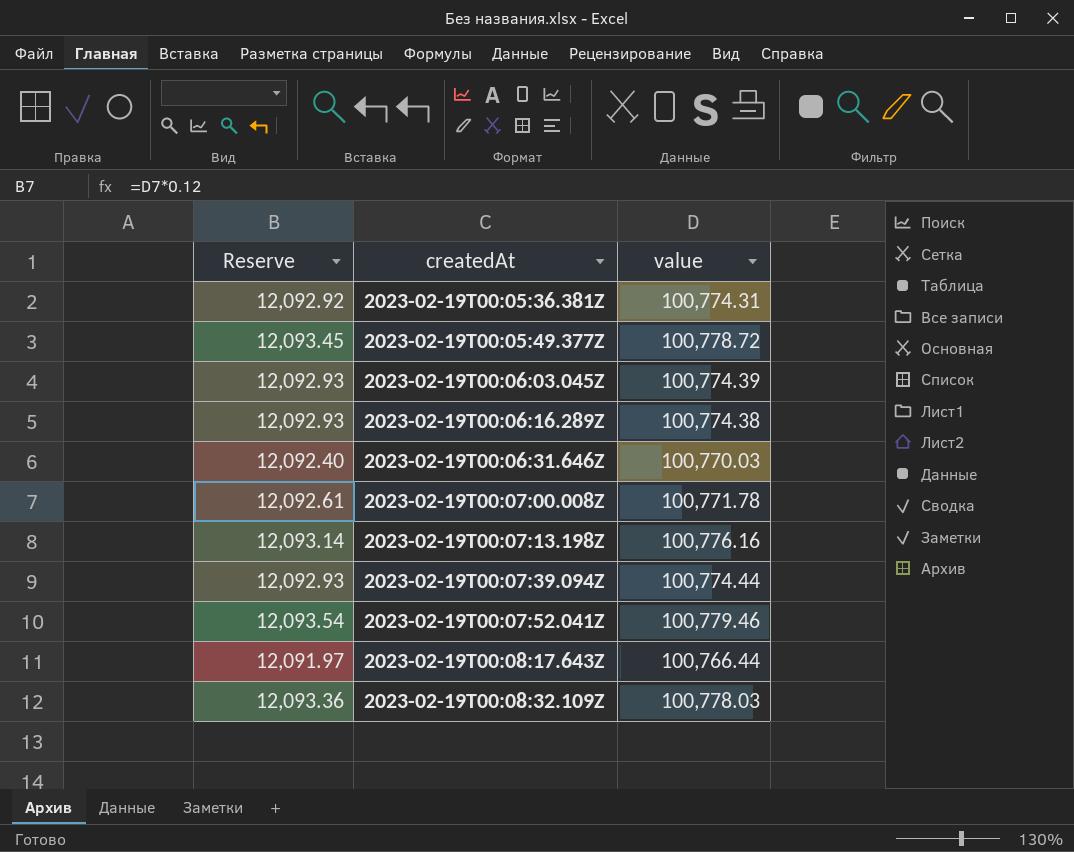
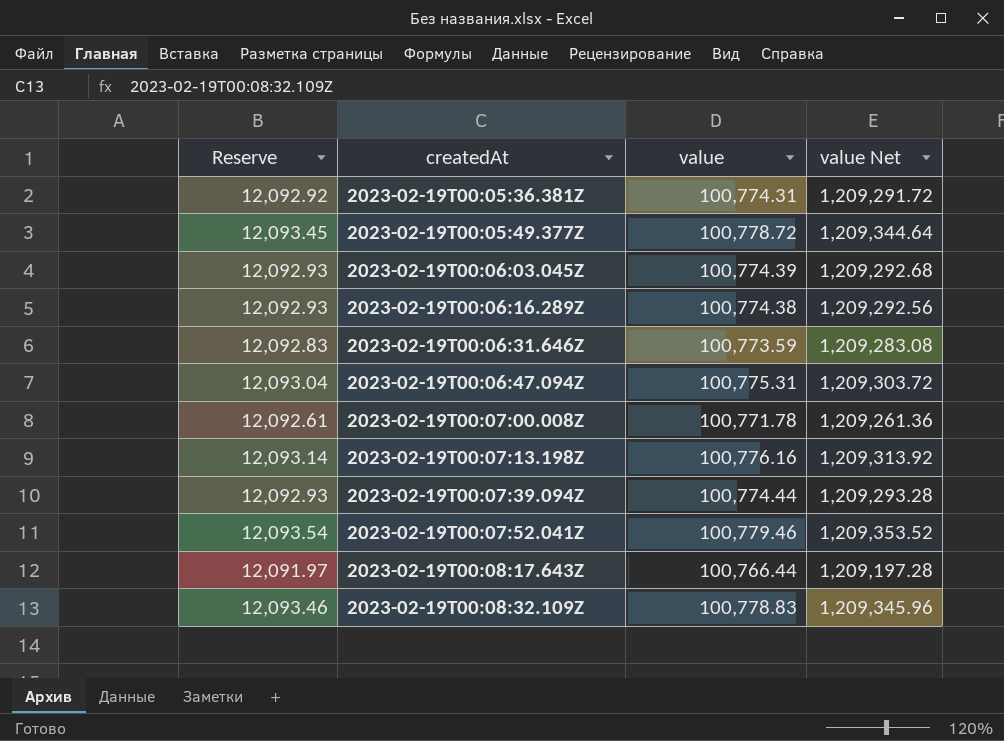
column value Net | formula: none -> [value] * 12
2023-02-19T00:06:31.646Z | Reserve: 12,092.40 -> 12,092.83
2023-02-19T00:06:31.646Z | value: 100,770.03 -> 100,773.59
row 2023-02-19T00:06:47.094Z: none -> 12,093.04 | 100,775.31 | 1,209,303.72
2023-02-19T00:08:32.109Z | Reserve: 12,093.36 -> 12,093.46
2023-02-19T00:08:32.109Z | value: 100,778.03 -> 100,778.83

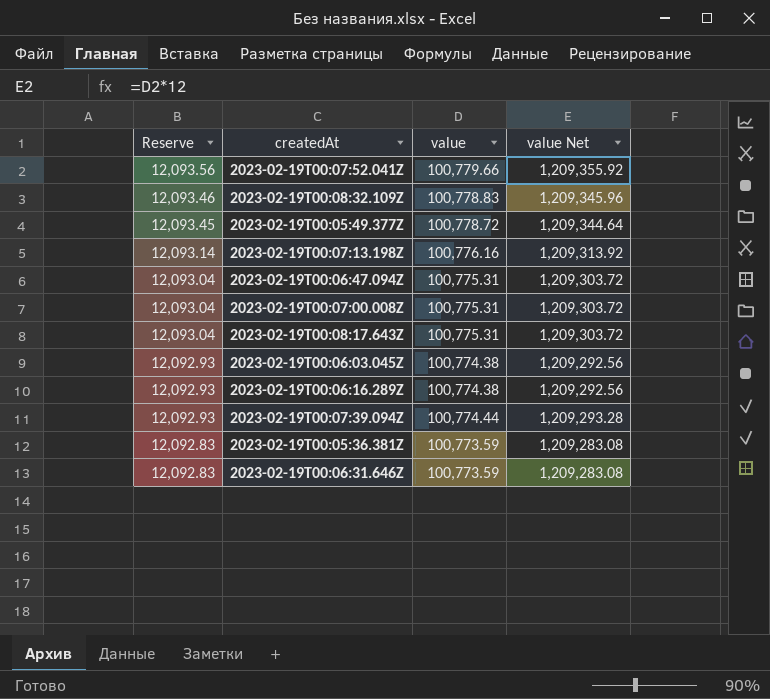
row order: createdAt ascending -> Reserve descending
2023-02-19T00:07:52.041Z | Reserve: 12,093.54 -> 12,093.56
2023-02-19T00:07:52.041Z | value: 100,779.46 -> 100,779.66
2023-02-19T00:07:52.041Z | value Net: 1,209,353.52 -> 1,209,355.92
2023-02-19T00:07:00.008Z | Reserve: 12,092.61 -> 12,093.04
2023-02-19T00:07:00.008Z | value: 100,771.78 -> 100,775.31
2023-02-19T00:07:00.008Z | value Net: 1,209,261.36 -> 1,209,303.72
2023-02-19T00:08:17.643Z | Reserve: 12,091.97 -> 12,093.04
2023-02-19T00:08:17.643Z | value: 100,766.44 -> 100,775.31
2023-02-19T00:08:17.643Z | value Net: 1,209,197.28 -> 1,209,303.72
2023-02-19T00:06:03.045Z | value: 100,774.39 -> 100,774.38
2023-02-19T00:06:03.045Z | value Net: 1,209,292.68 -> 1,209,292.56
2023-02-19T00:05:36.381Z | Reserve: 12,092.92 -> 12,092.83
2023-02-19T00:05:36.381Z | value: 100,774.31 -> 100,773.59
2023-02-19T00:05:36.381Z | value Net: 1,209,291.72 -> 1,209,283.08

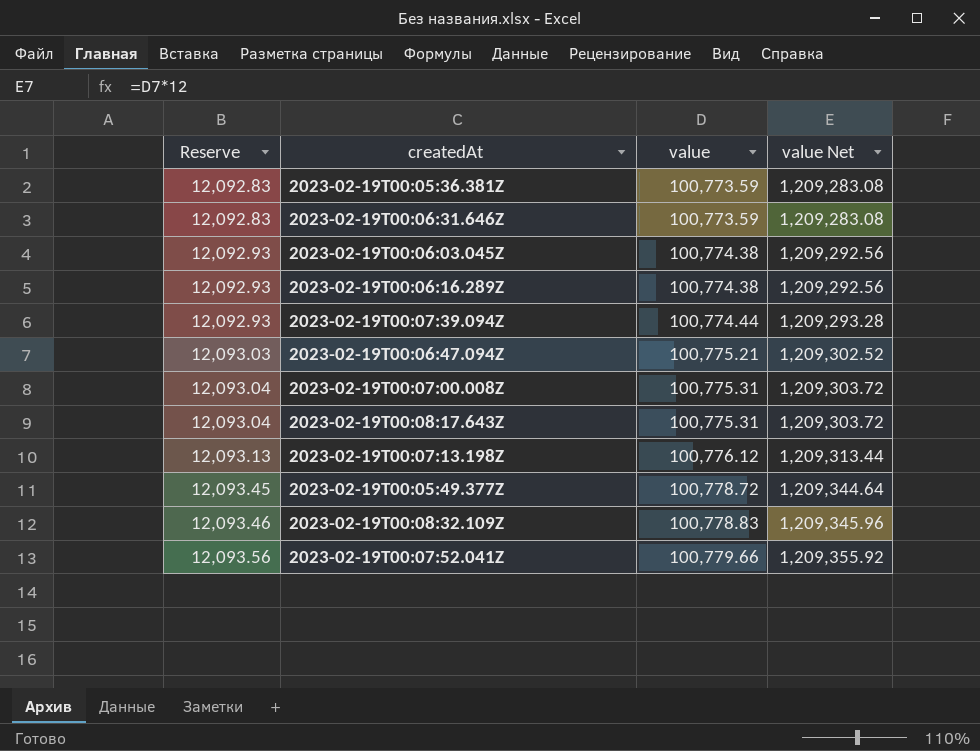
row order: Reserve descending -> Reserve ascending
2023-02-19T00:06:47.094Z | Reserve: 12,093.04 -> 12,093.03
2023-02-19T00:06:47.094Z | value: 100,775.31 -> 100,775.21
2023-02-19T00:06:47.094Z | value Net: 1,209,303.72 -> 1,209,302.52
2023-02-19T00:07:13.198Z | Reserve: 12,093.14 -> 12,093.13
2023-02-19T00:07:13.198Z | value: 100,776.16 -> 100,776.12
2023-02-19T00:07:13.198Z | value Net: 1,209,313.92 -> 1,209,313.44

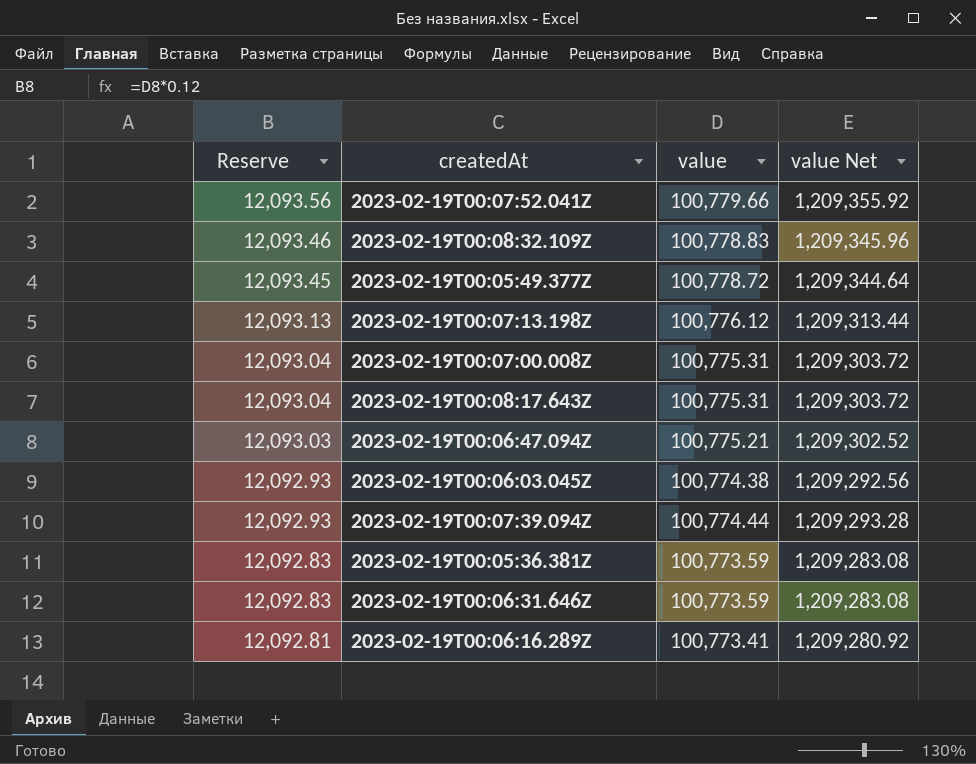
row order: Reserve ascending -> Reserve descending
2023-02-19T00:06:16.289Z | Reserve: 12,092.93 -> 12,092.81
2023-02-19T00:06:16.289Z | value: 100,774.38 -> 100,773.41
2023-02-19T00:06:16.289Z | value Net: 1,209,292.56 -> 1,209,280.92

